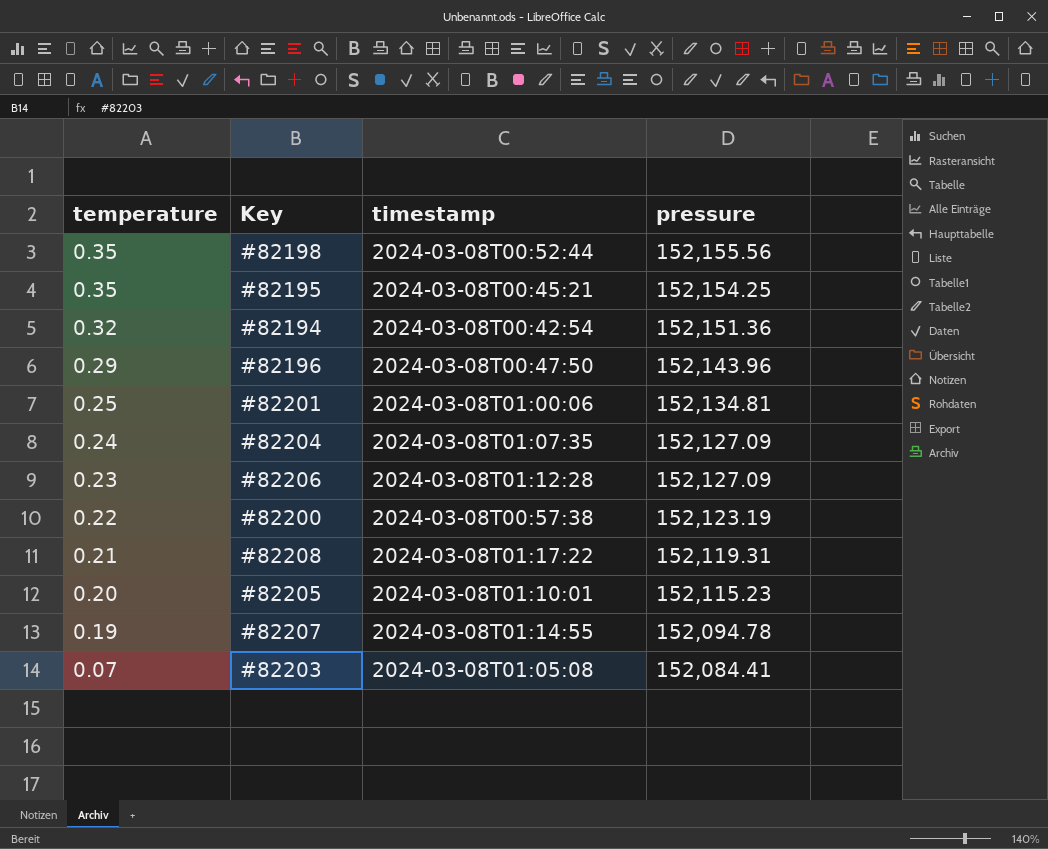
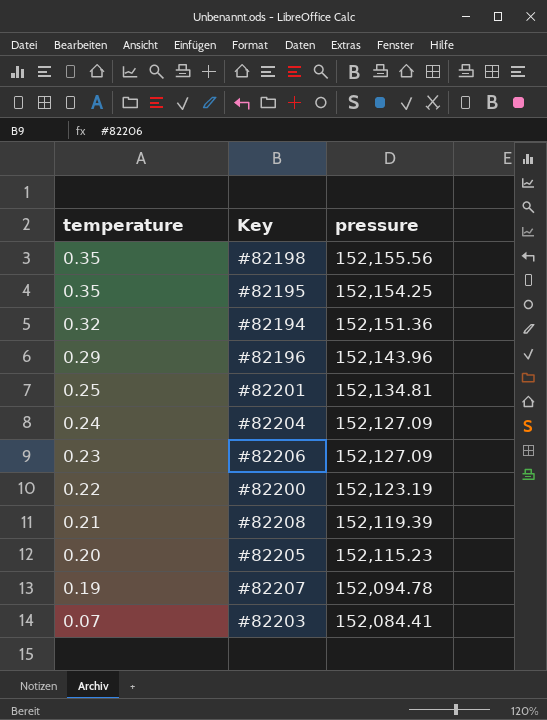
column timestamp | position: 3 -> none
#82208 | pressure: 152,119.31 -> 152,119.39

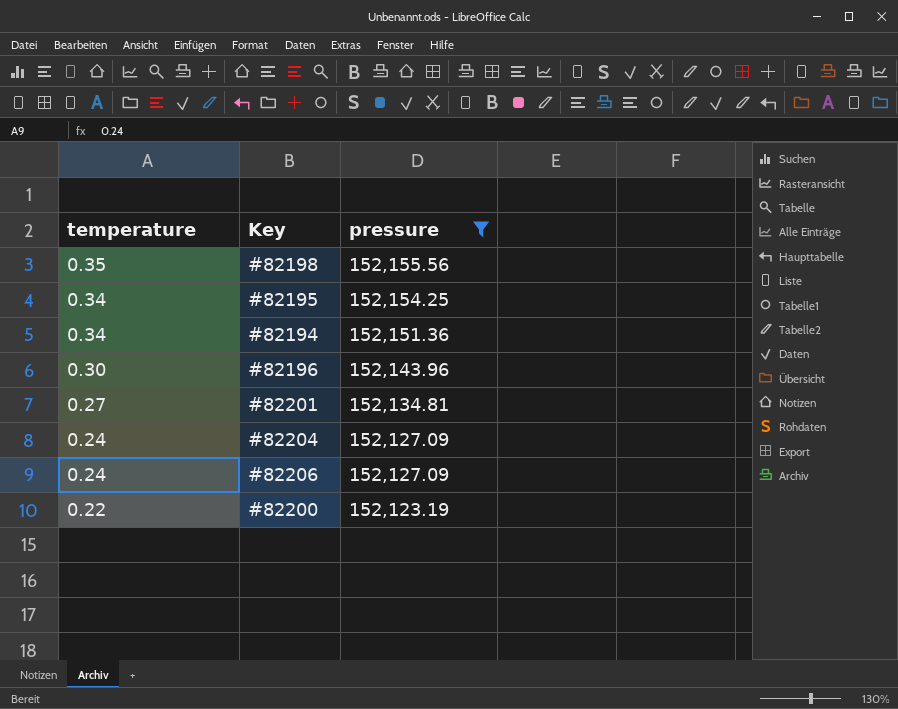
filter: none -> pressure >= 152,123.19
#82195 | temperature: 0.35 -> 0.34
#82194 | temperature: 0.32 -> 0.34
#82196 | temperature: 0.29 -> 0.30
#82201 | temperature: 0.25 -> 0.27
#82206 | temperature: 0.23 -> 0.24

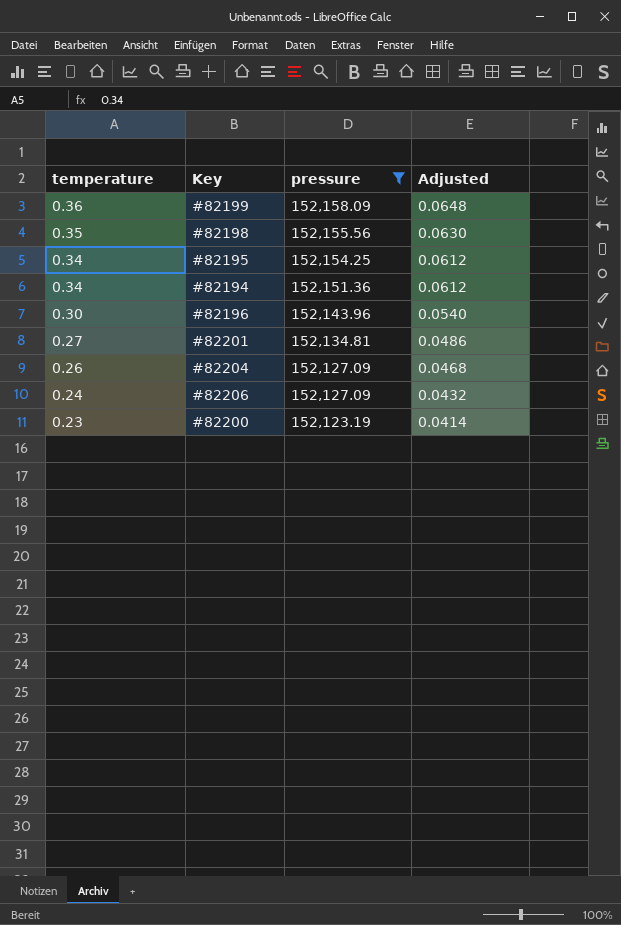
column Adjusted | formula: none -> [temperature] * 0.18
row #82199: none -> 0.36 | 152,158.09 | 0.0648
#82204 | temperature: 0.24 -> 0.26
#82200 | temperature: 0.22 -> 0.23

